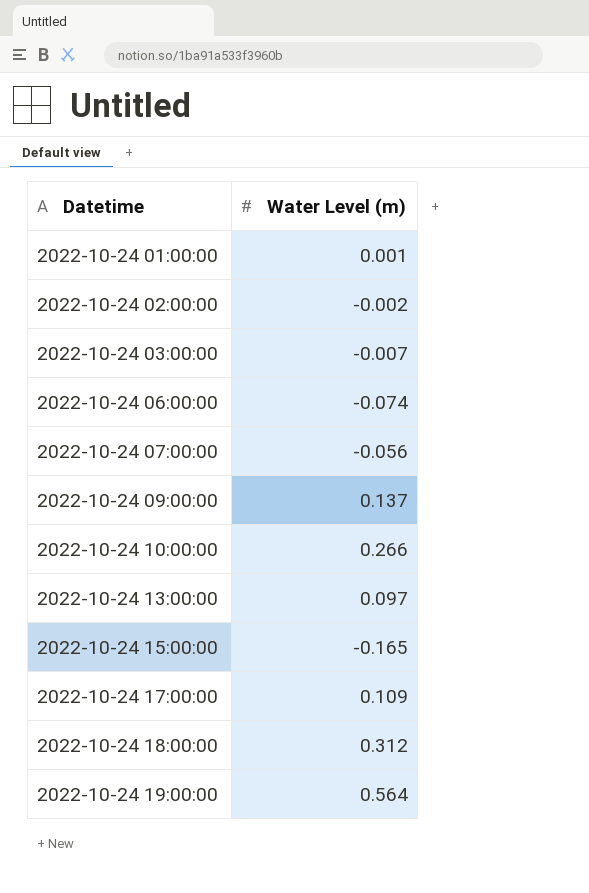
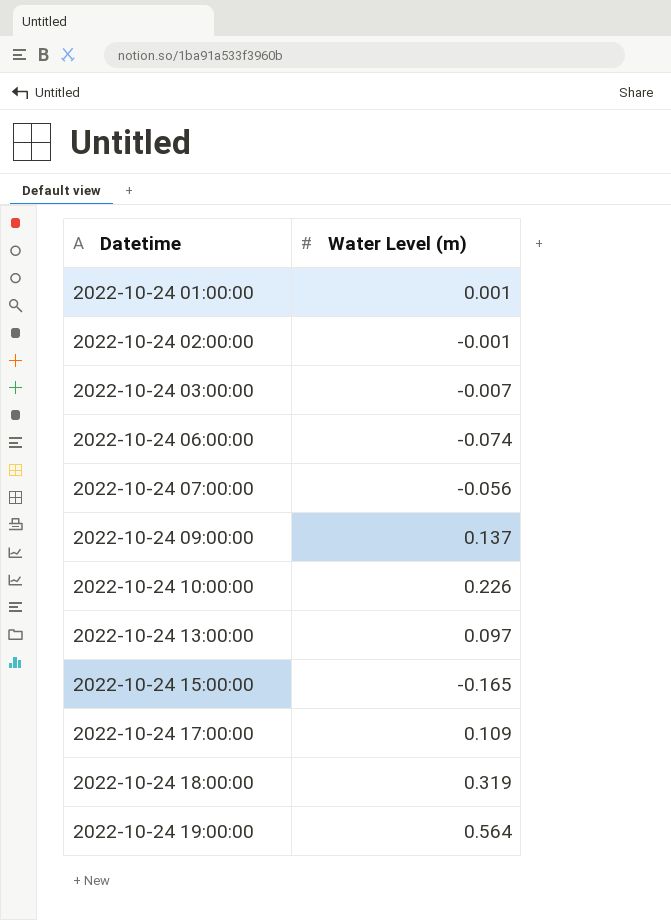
2022-10-24 02:00:00 | Water Level (m): -0.002 -> -0.001
2022-10-24 10:00:00 | Water Level (m): 0.266 -> 0.226
2022-10-24 18:00:00 | Water Level (m): 0.312 -> 0.319

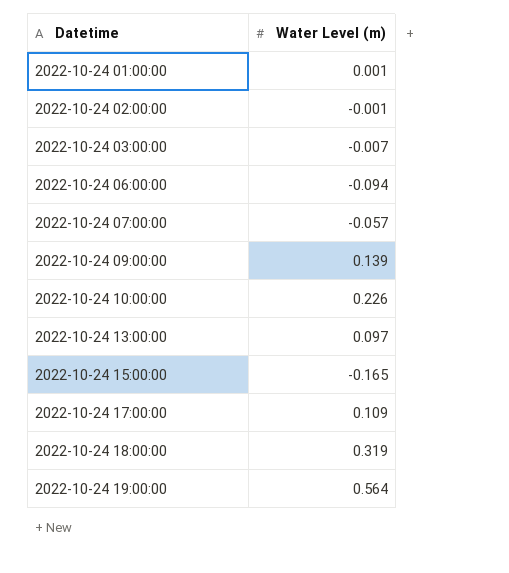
2022-10-24 06:00:00 | Water Level (m): -0.074 -> -0.094
2022-10-24 07:00:00 | Water Level (m): -0.056 -> -0.057
2022-10-24 09:00:00 | Water Level (m): 0.137 -> 0.139

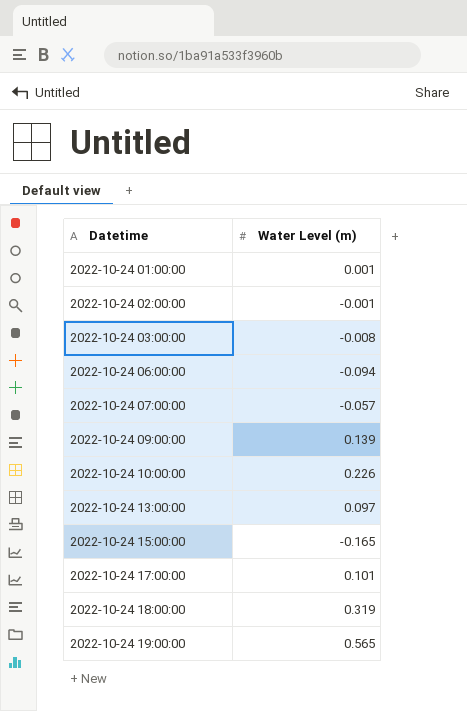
2022-10-24 03:00:00 | Water Level (m): -0.007 -> -0.008
2022-10-24 17:00:00 | Water Level (m): 0.109 -> 0.101
2022-10-24 19:00:00 | Water Level (m): 0.564 -> 0.565

